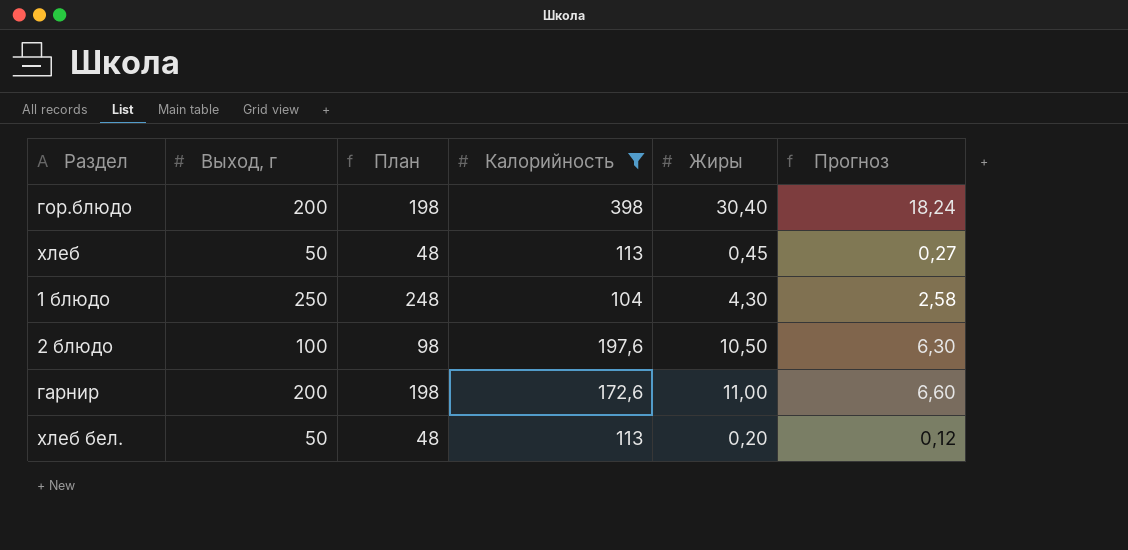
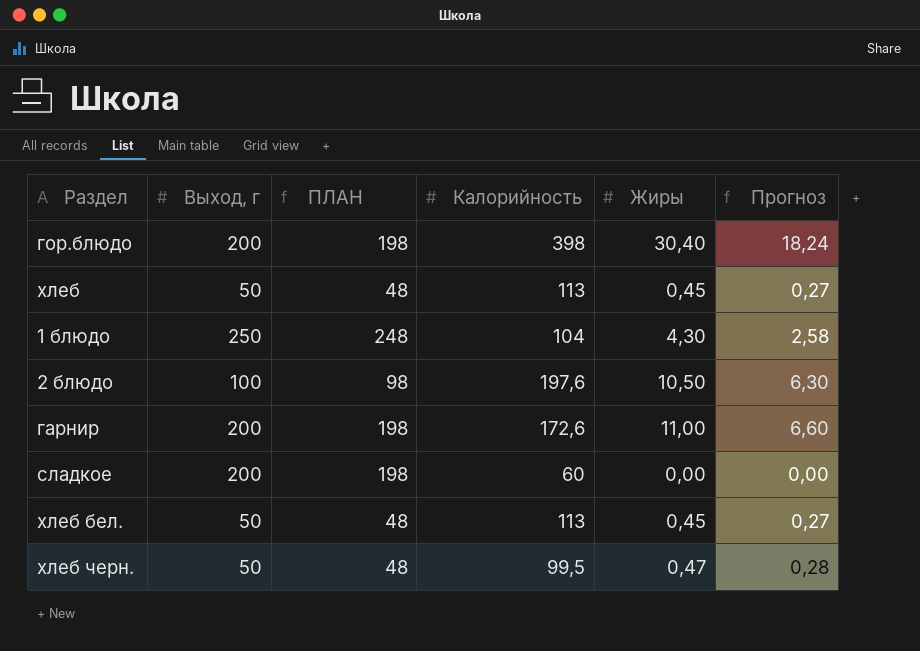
filter: Калорийность >= 104 -> none
column name: План -> ПЛАН
хлеб бел. | Жиры: 0,20 -> 0,45
хлеб бел. | Прогноз: 0,12 -> 0,27

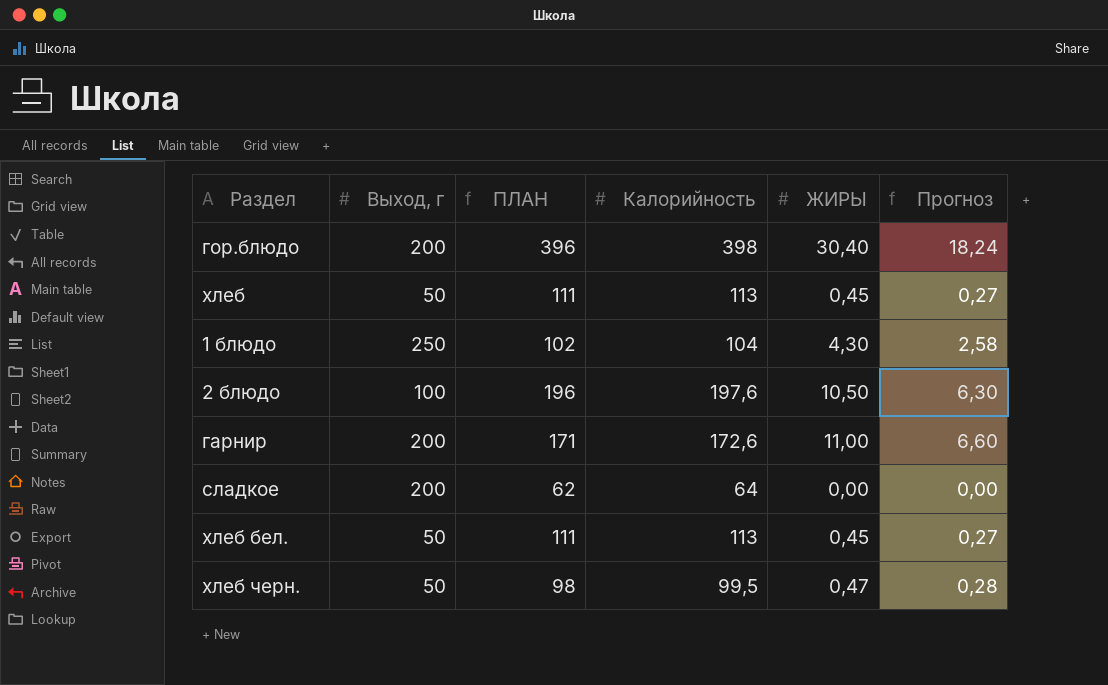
column ПЛАН | formula: [Выход, г] - 2 -> [Калорийность] - 2
column name: Жиры -> ЖИРЫ
сладкое | Калорийность: 60 -> 64

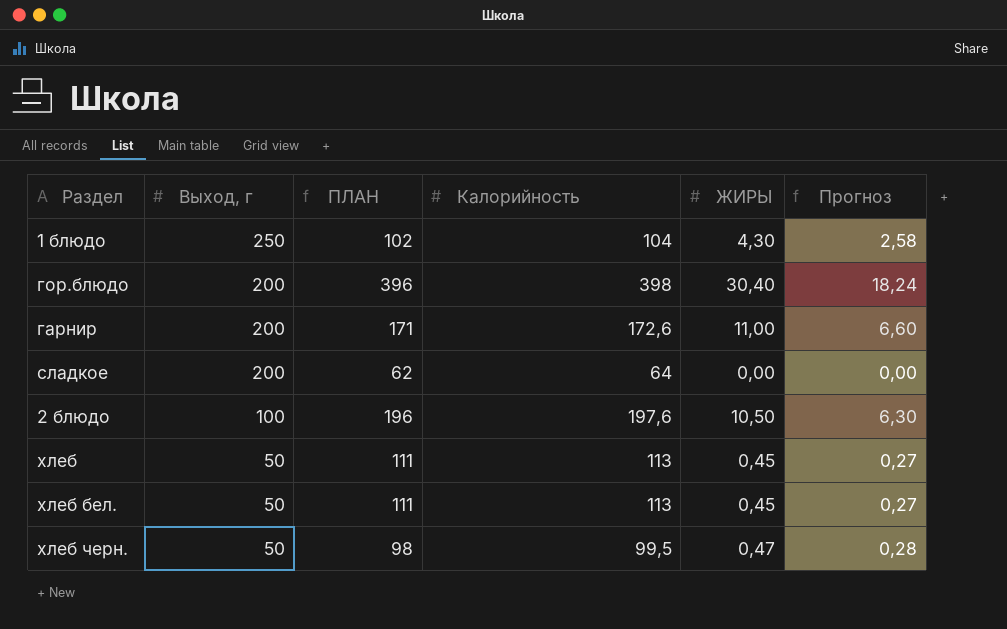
row order: none -> Выход, г descending

